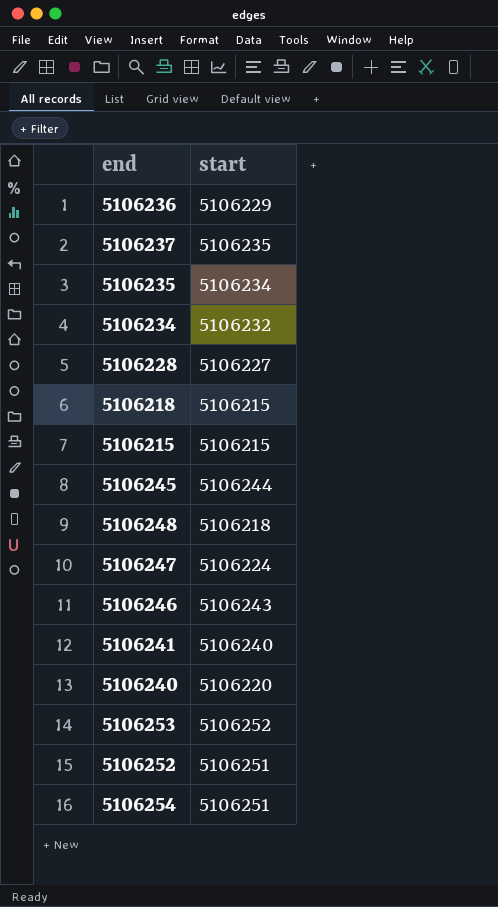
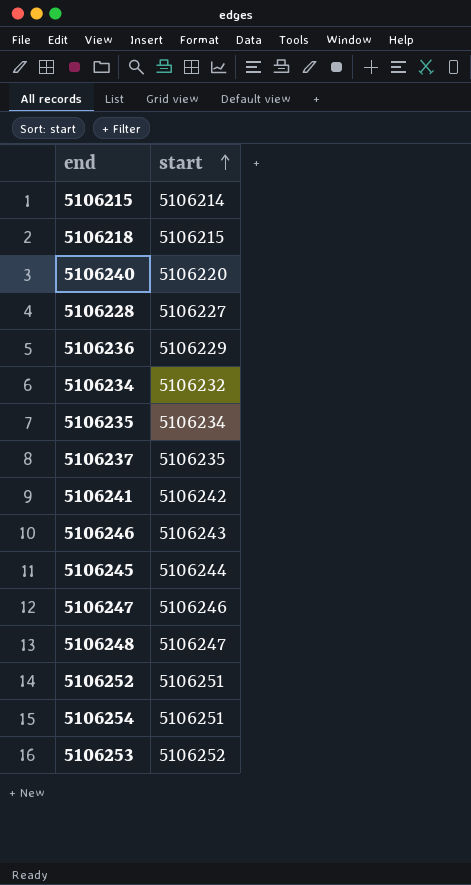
row order: none -> start ascending
5106215 | start: 5106215 -> 5106214
5106241 | start: 5106240 -> 5106242
5106247 | start: 5106224 -> 5106246
5106248 | start: 5106218 -> 5106247

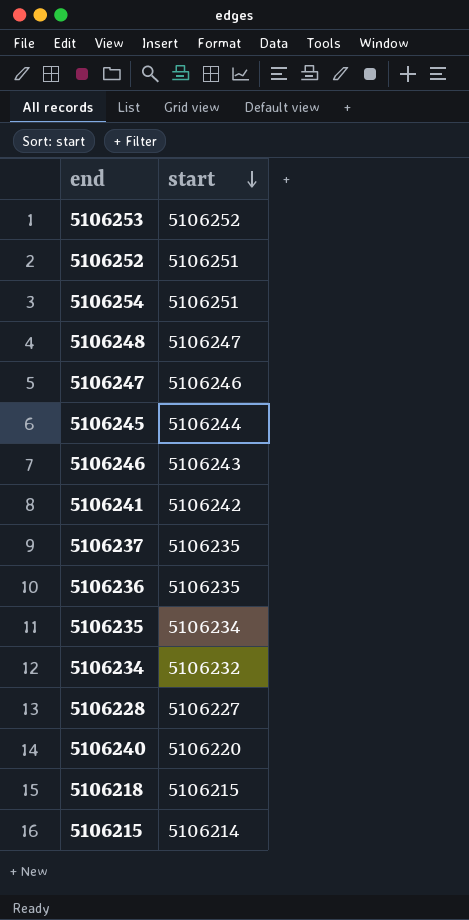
row order: start ascending -> start descending
5106236 | start: 5106229 -> 5106235

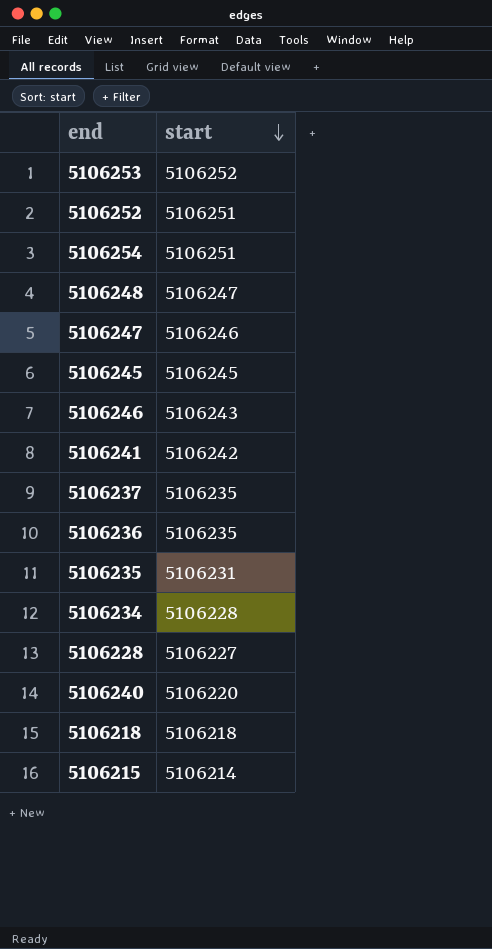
5106245 | start: 5106244 -> 5106245
5106235 | start: 5106234 -> 5106231
5106234 | start: 5106232 -> 5106228
5106218 | start: 5106215 -> 5106218

